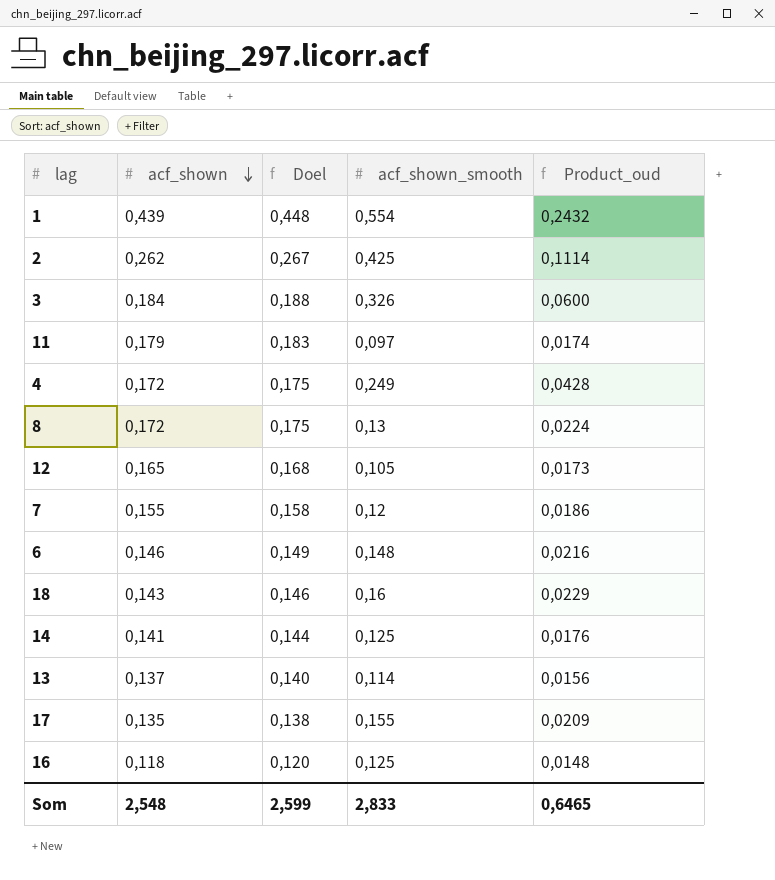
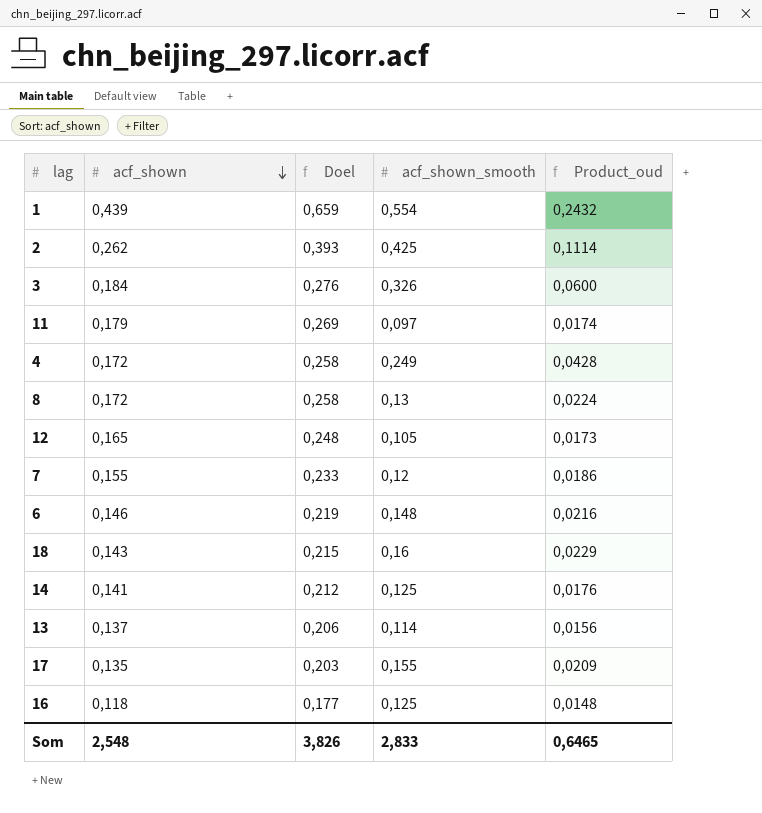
column Doel | formula: [acf_shown] * 1,02 -> [acf_shown] * 1,5
Som | Doel: 2,599 -> 3,826

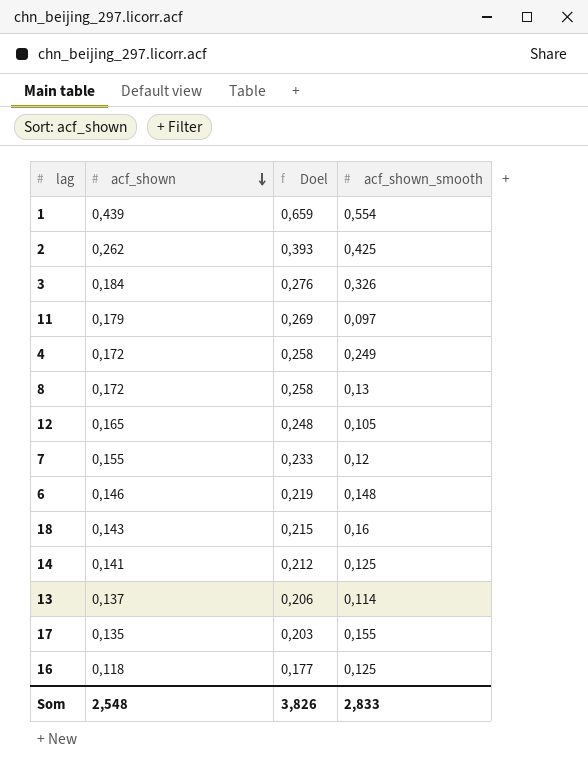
column Product_oud | formula: [acf_shown] * [acf_shown_smooth] -> none

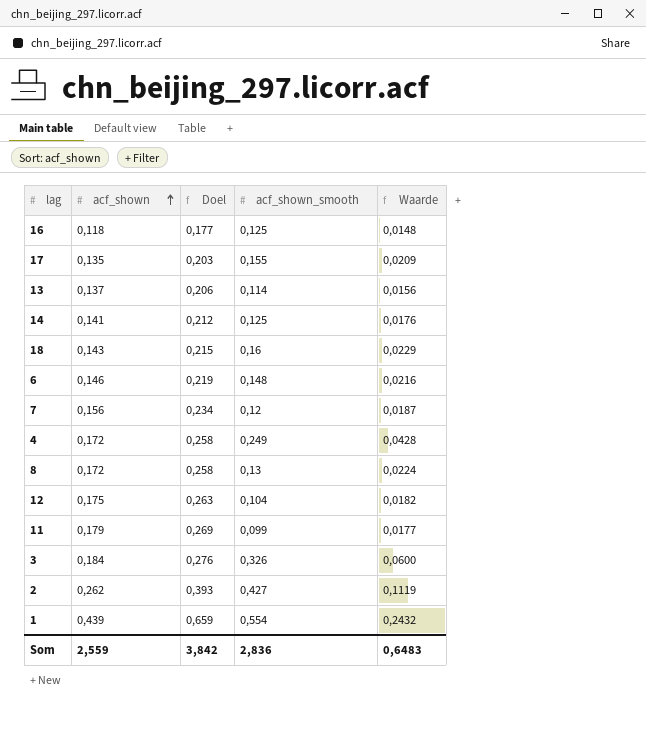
row order: acf_shown descending -> acf_shown ascending
column Waarde | formula: none -> [acf_shown] * [acf_shown_smooth]
7 | acf_shown: 0,155 -> 0,156
7 | Doel: 0,233 -> 0,234
12 | acf_shown: 0,165 -> 0,175
12 | Doel: 0,248 -> 0,263
12 | acf_shown_smooth: 0,105 -> 0,104
11 | acf_shown_smooth: 0,097 -> 0,099
2 | acf_shown_smooth: 0,425 -> 0,427
Som | acf_shown: 2,548 -> 2,559
Som | Doel: 3,826 -> 3,842
Som | acf_shown_smooth: 2,833 -> 2,836

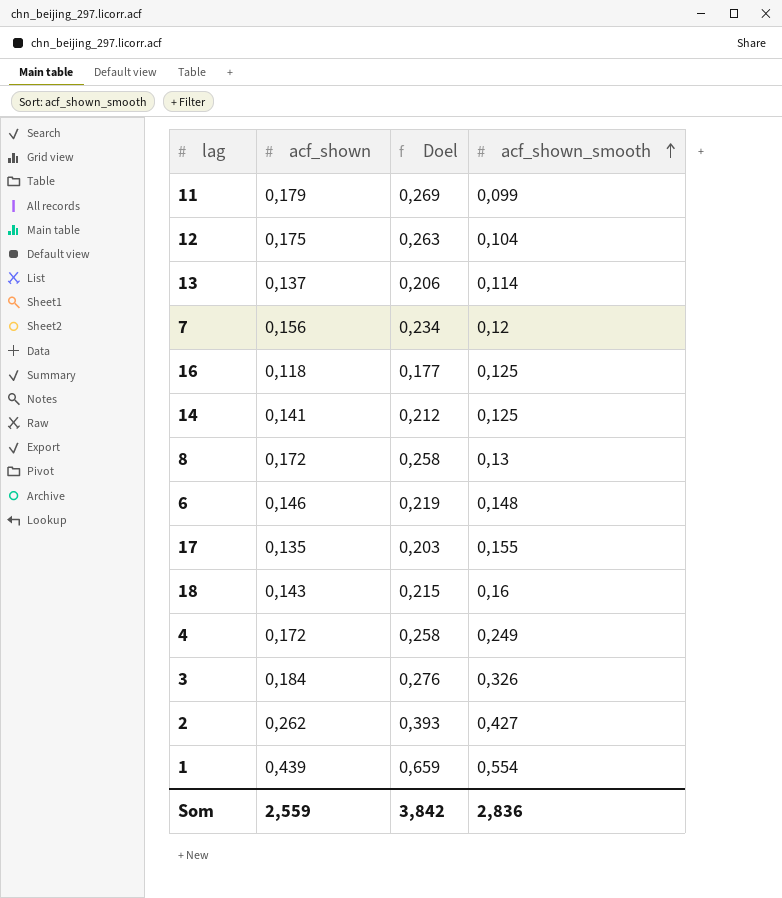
row order: acf_shown ascending -> acf_shown_smooth ascending
column Waarde | formula: [acf_shown] * [acf_shown_smooth] -> none

